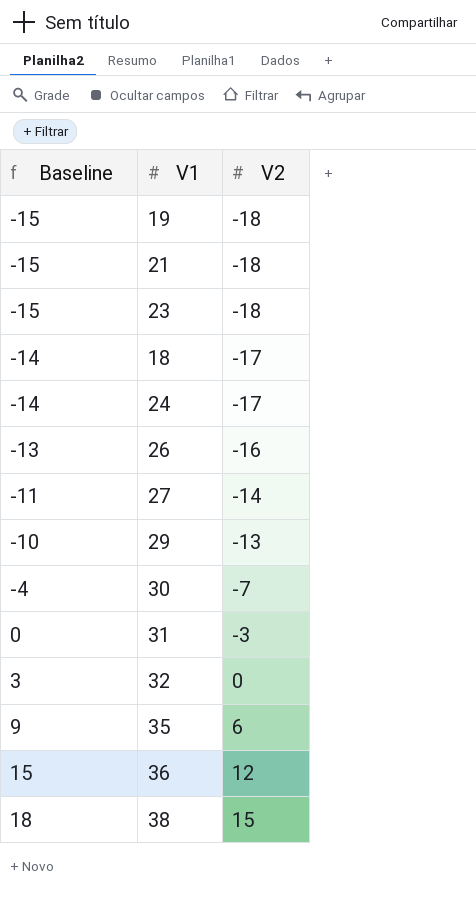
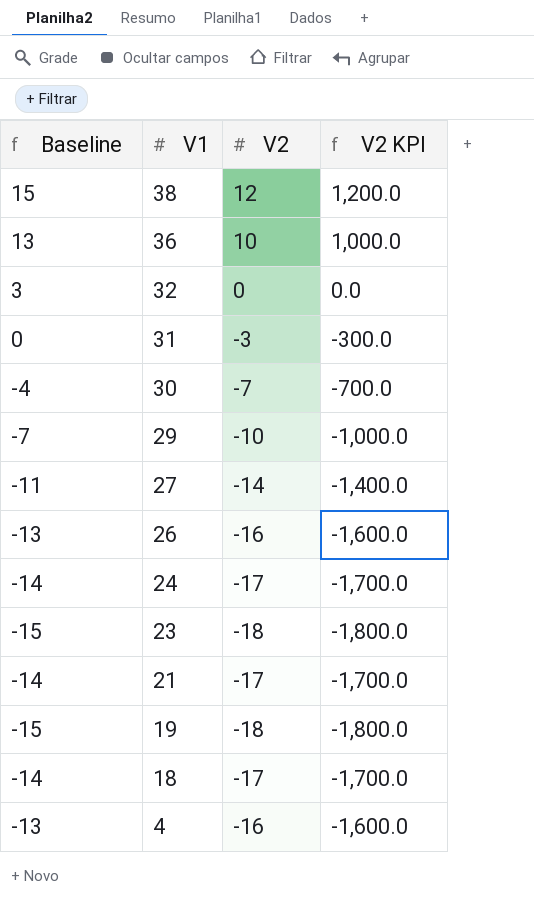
row order: Baseline ascending -> V1 descending
column V2 KPI | formula: none -> [V2] * 100
row 35: 9 | 6 -> none
38 | Baseline: 18 -> 15
38 | V2: 15 -> 12
36 | Baseline: 15 -> 13
36 | V2: 12 -> 10
29 | Baseline: -10 -> -7
29 | V2: -13 -> -10
21 | Baseline: -15 -> -14
21 | V2: -18 -> -17
row 4: none -> -13 | -16 | -1,600.0

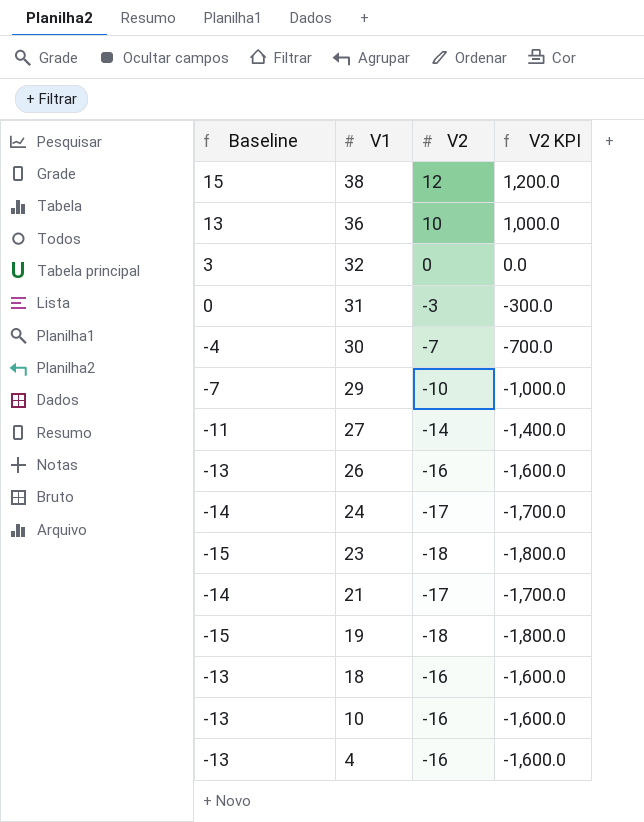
18 | Baseline: -14 -> -13
18 | V2: -17 -> -16
18 | V2 KPI: -1,700.0 -> -1,600.0
row 10: none -> -13 | -16 | -1,600.0

